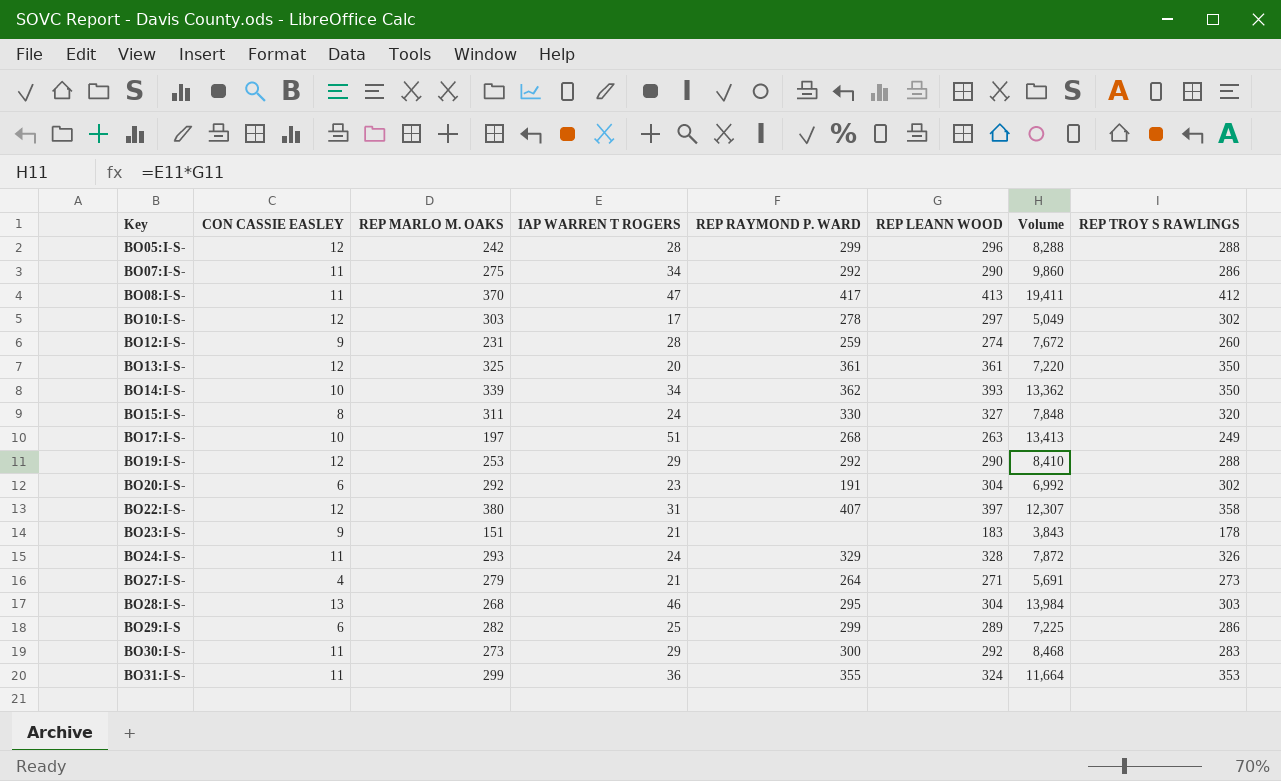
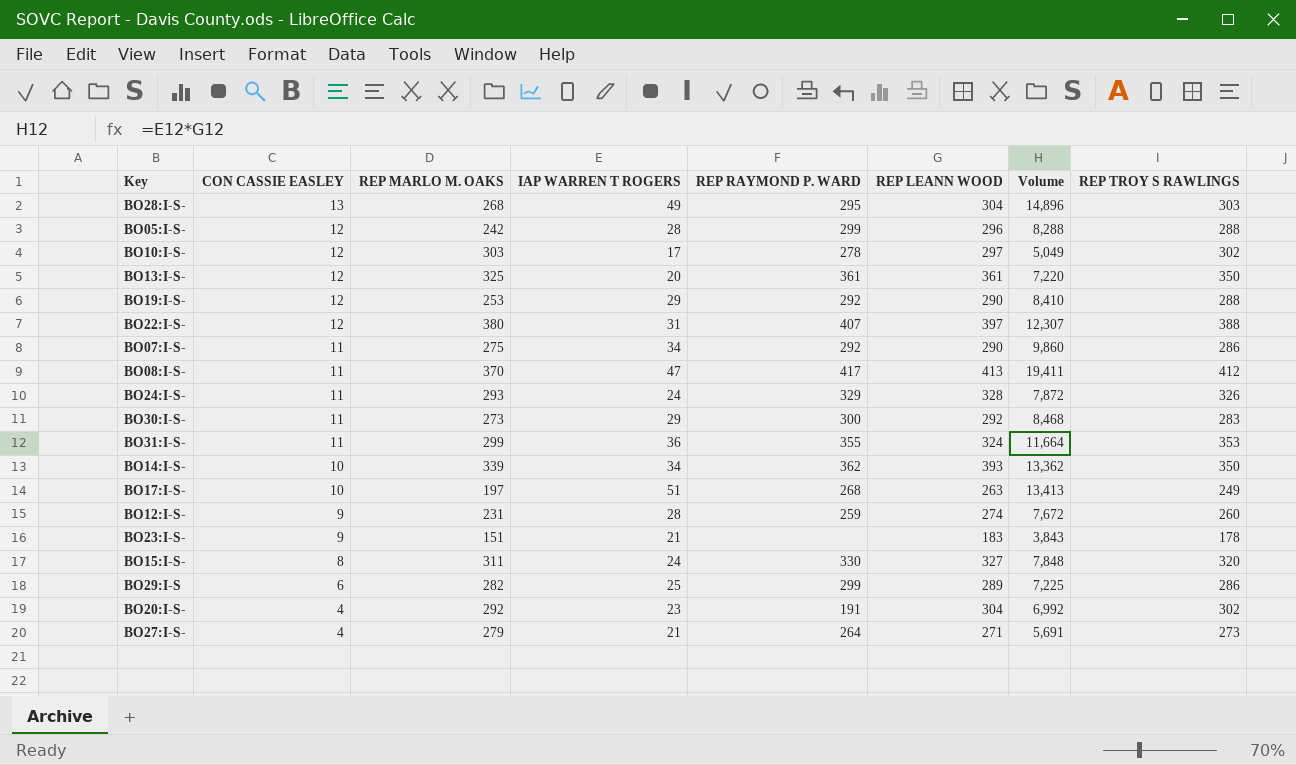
row order: Key ascending -> CON CASSIE EASLEY descending
BO28:I-S- | IAP WARREN T ROGERS: 46 -> 49
BO28:I-S- | Volume: 13,984 -> 14,896
BO22:I-S- | REP TROY S RAWLINGS: 358 -> 388
BO20:I-S- | CON CASSIE EASLEY: 6 -> 4

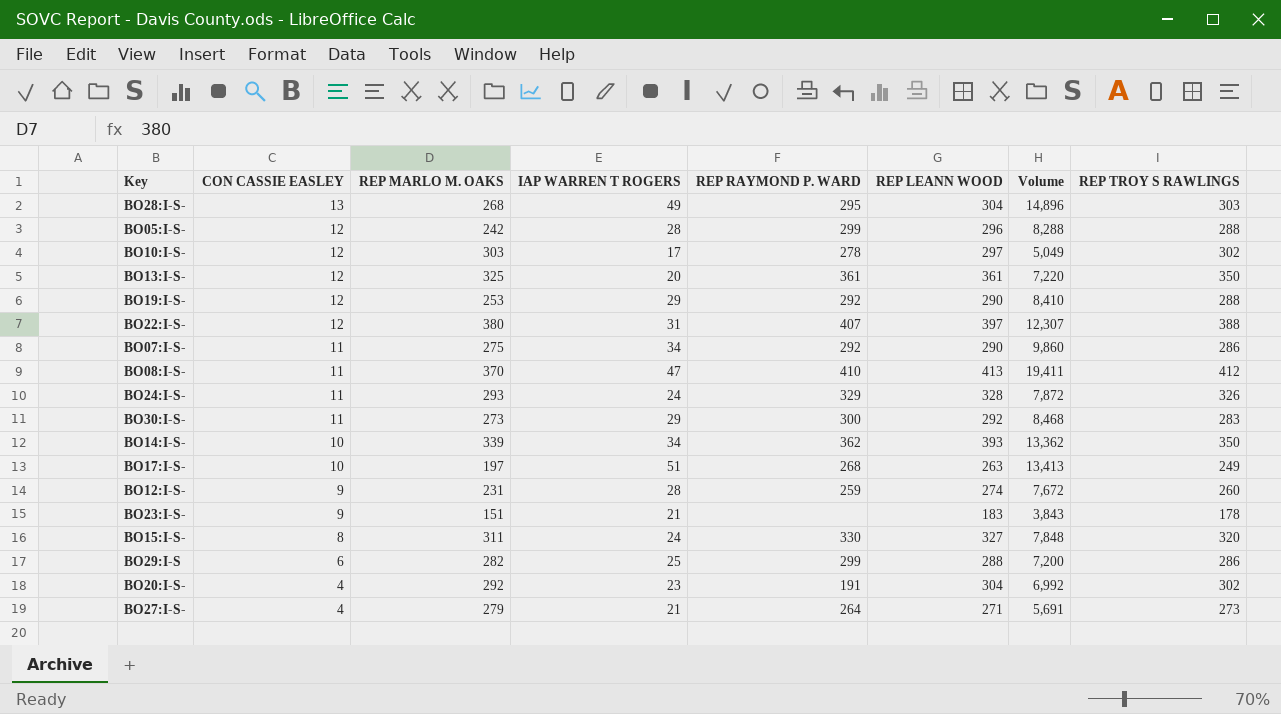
row BO31:I-S-: 11 | 299 | 36 | 355 | 324 | 11,664 | 353 -> none
BO08:I-S- | REP RAYMOND P. WARD: 417 -> 410
BO29:I-S | REP LEANN WOOD: 289 -> 288
BO29:I-S | Volume: 7,225 -> 7,200

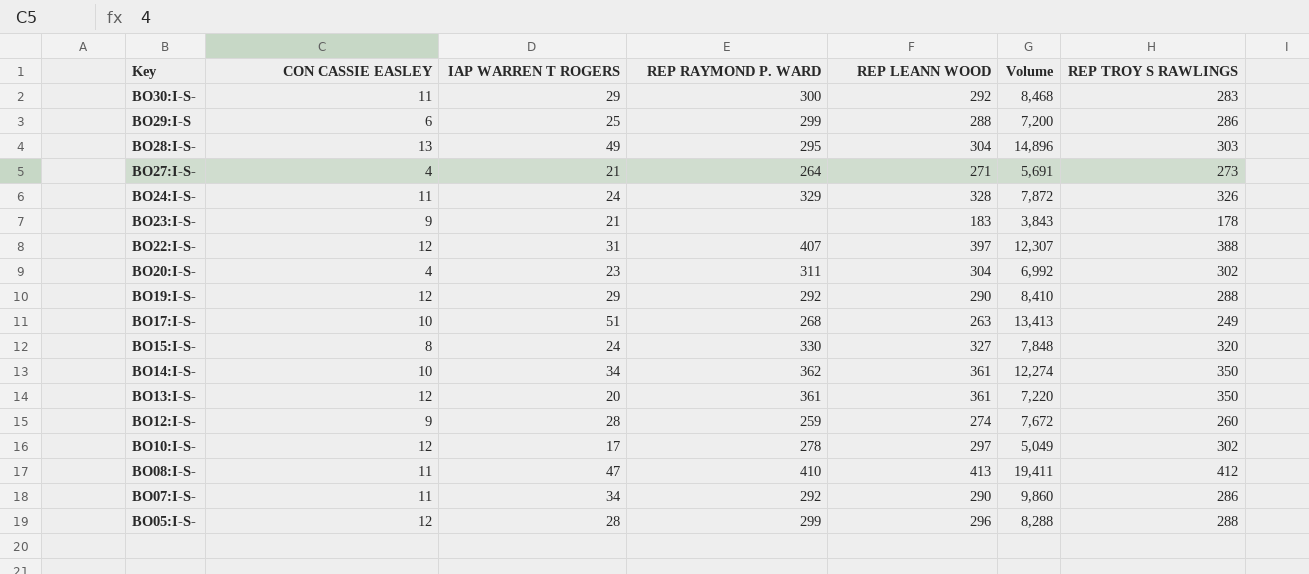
row order: CON CASSIE EASLEY descending -> Key descending
column REP MARLO M. OAKS | position: 3 -> none
BO20:I-S- | REP RAYMOND P. WARD: 191 -> 311
BO14:I-S- | REP LEANN WOOD: 393 -> 361
BO14:I-S- | Volume: 13,362 -> 12,274

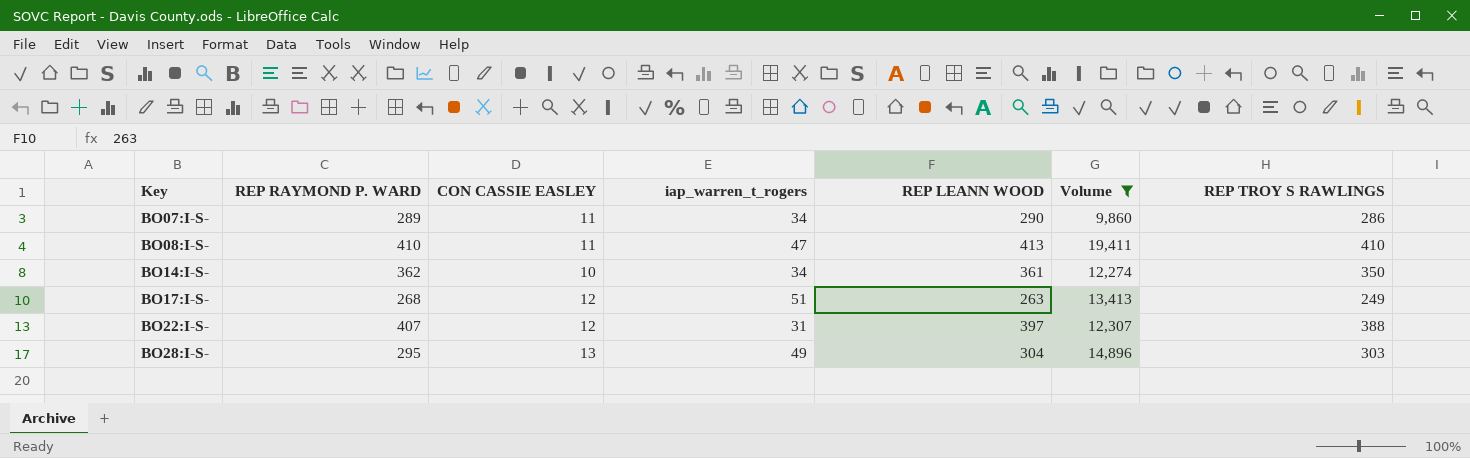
filter: none -> Volume >= 9,860
row order: Key descending -> Key ascending
column REP RAYMOND P. WARD | position: 4 -> 2
column name: IAP WARREN T ROGERS -> iap_warren_t_rogers
BO07:I-S- | REP RAYMOND P. WARD: 292 -> 289
BO08:I-S- | REP TROY S RAWLINGS: 412 -> 410
BO17:I-S- | CON CASSIE EASLEY: 10 -> 12

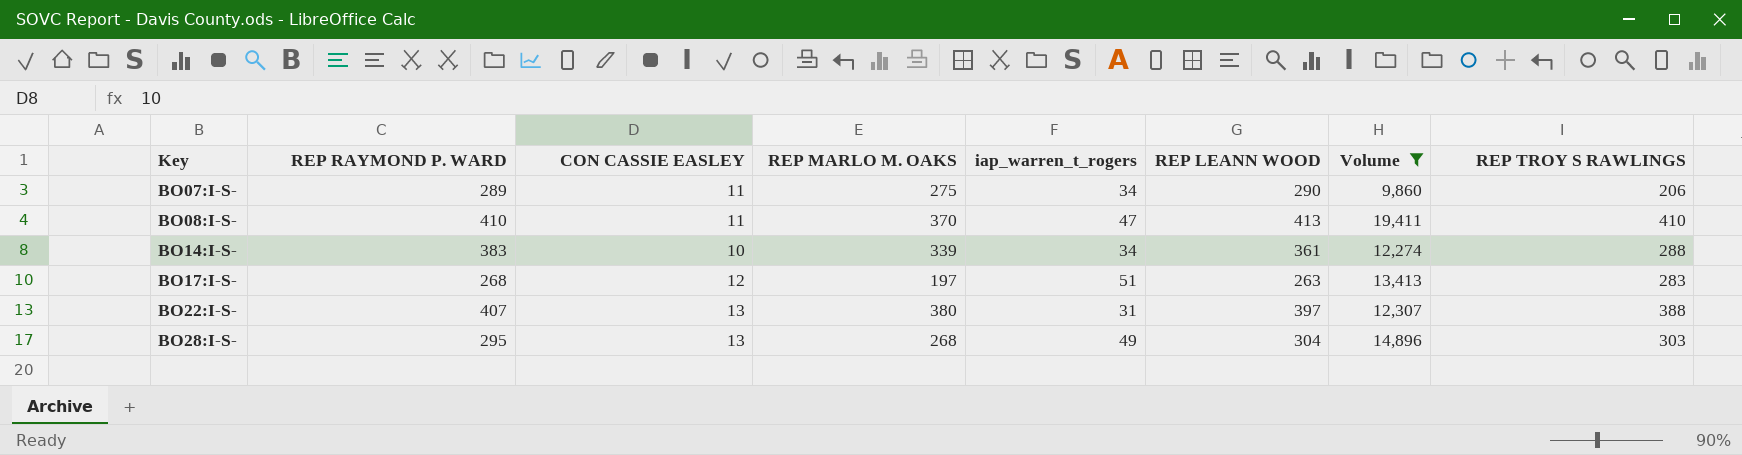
column REP MARLO M. OAKS | position: none -> 4
BO07:I-S- | REP TROY S RAWLINGS: 286 -> 206
BO14:I-S- | REP RAYMOND P. WARD: 362 -> 383
BO14:I-S- | REP TROY S RAWLINGS: 350 -> 288
BO17:I-S- | REP TROY S RAWLINGS: 249 -> 283
BO22:I-S- | CON CASSIE EASLEY: 12 -> 13

